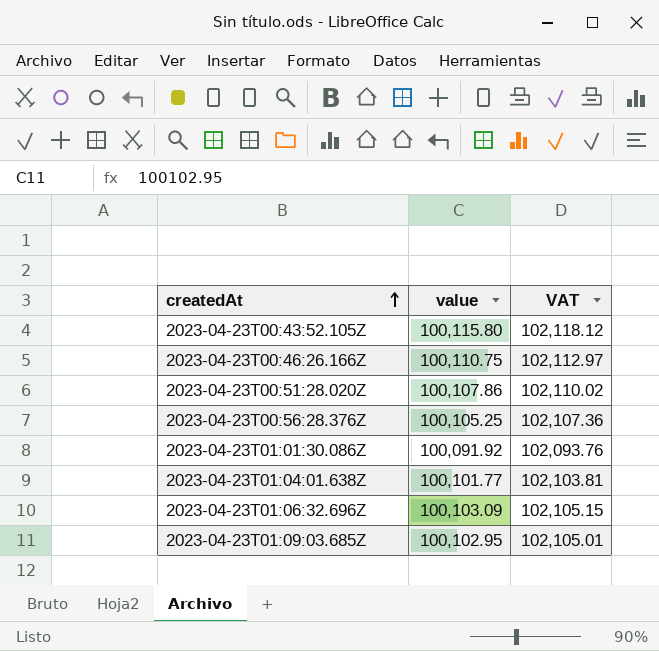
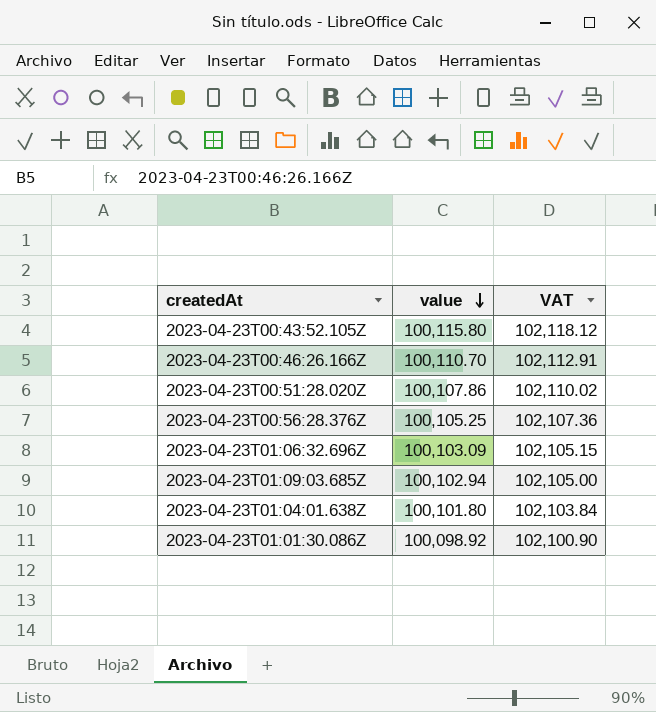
row order: createdAt ascending -> value descending
2023-04-23T00:46:26.166Z | value: 100,110.75 -> 100,110.70
2023-04-23T00:46:26.166Z | VAT: 102,112.97 -> 102,112.91
2023-04-23T01:09:03.685Z | value: 100,102.95 -> 100,102.94
2023-04-23T01:09:03.685Z | VAT: 102,105.01 -> 102,105.00
2023-04-23T01:04:01.638Z | value: 100,101.77 -> 100,101.80
2023-04-23T01:04:01.638Z | VAT: 102,103.81 -> 102,103.84
2023-04-23T01:01:30.086Z | value: 100,091.92 -> 100,098.92
2023-04-23T01:01:30.086Z | VAT: 102,093.76 -> 102,100.90

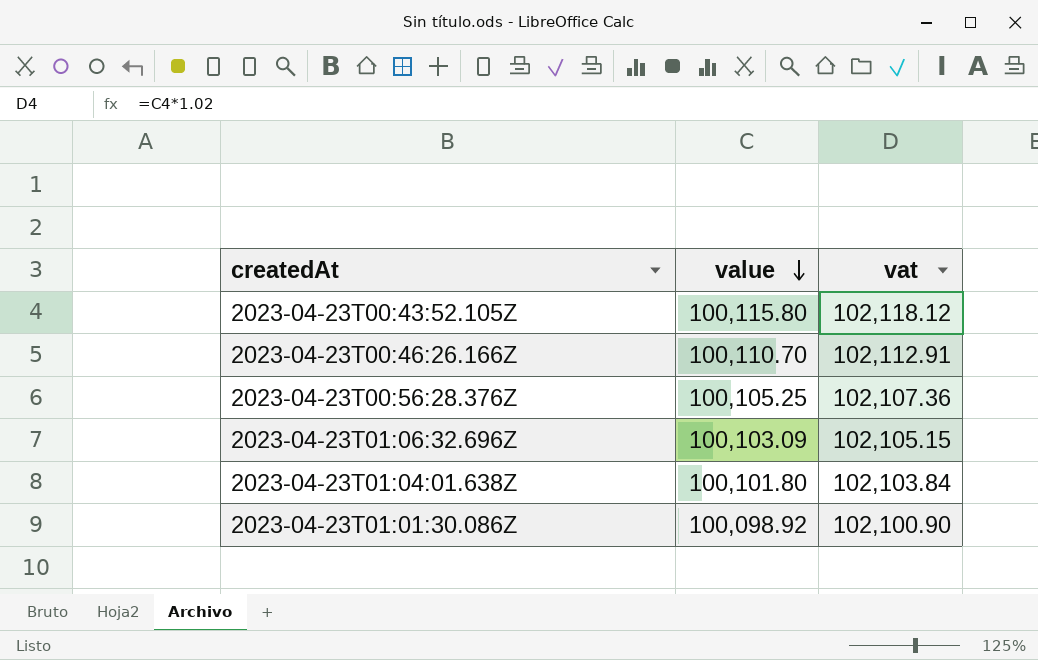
column name: VAT -> vat
row 2023-04-23T00:51:28.020Z: 100,107.86 | 102,110.02 -> none
row 2023-04-23T01:09:03.685Z: 100,102.94 | 102,105.00 -> none

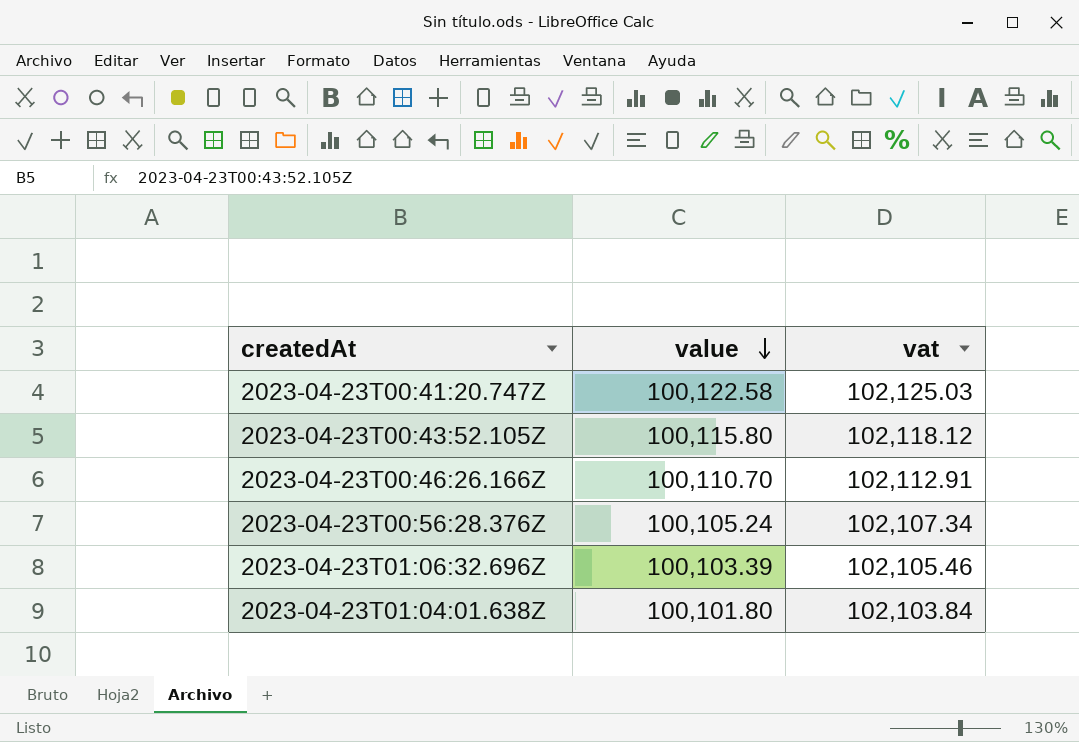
row 2023-04-23T01:01:30.086Z: 100,098.92 | 102,100.90 -> none
row 2023-04-23T00:41:20.747Z: none -> 100,122.58 | 102,125.03
2023-04-23T00:56:28.376Z | value: 100,105.25 -> 100,105.24
2023-04-23T00:56:28.376Z | vat: 102,107.36 -> 102,107.34
2023-04-23T01:06:32.696Z | value: 100,103.09 -> 100,103.39
2023-04-23T01:06:32.696Z | vat: 102,105.15 -> 102,105.46

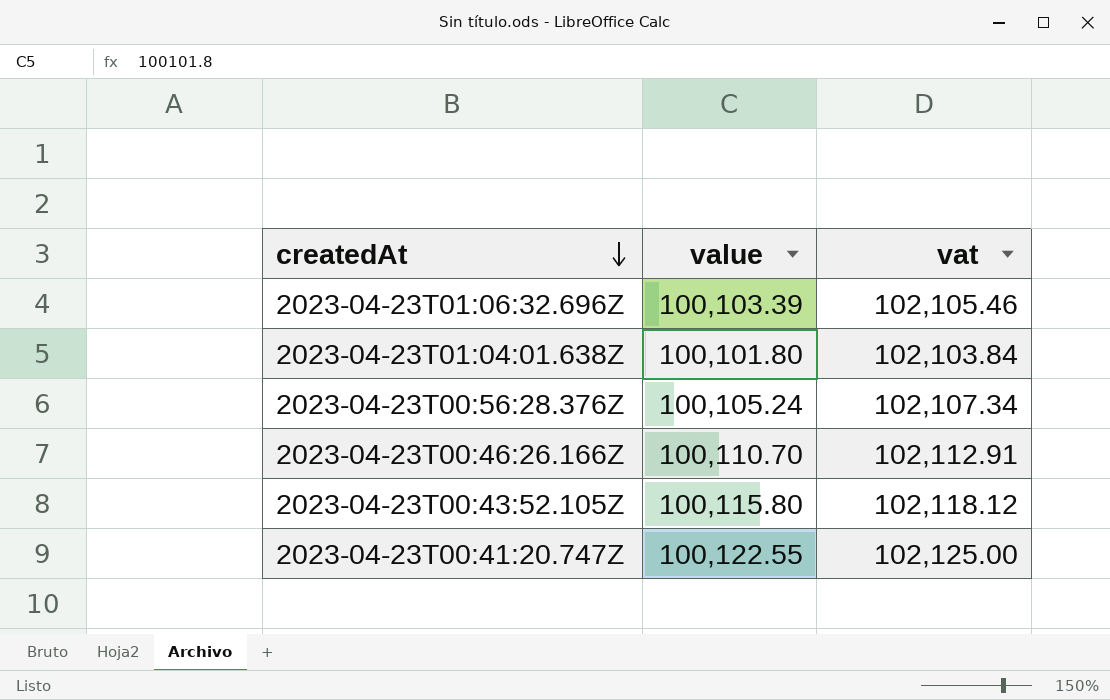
row order: value descending -> createdAt descending
2023-04-23T00:41:20.747Z | value: 100,122.58 -> 100,122.55
2023-04-23T00:41:20.747Z | vat: 102,125.03 -> 102,125.00

